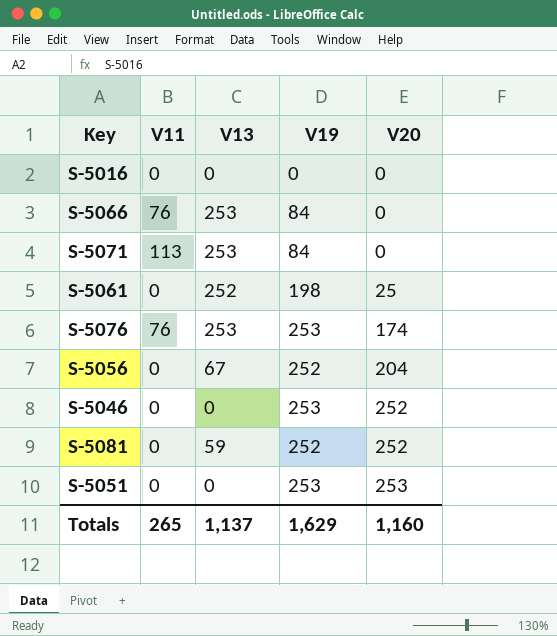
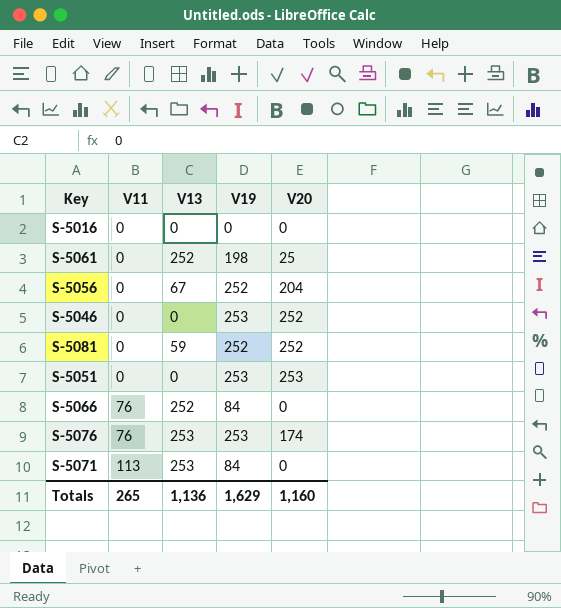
row order: V20 ascending -> V11 ascending
S-5066 | V13: 253 -> 252
Totals | V13: 1,137 -> 1,136

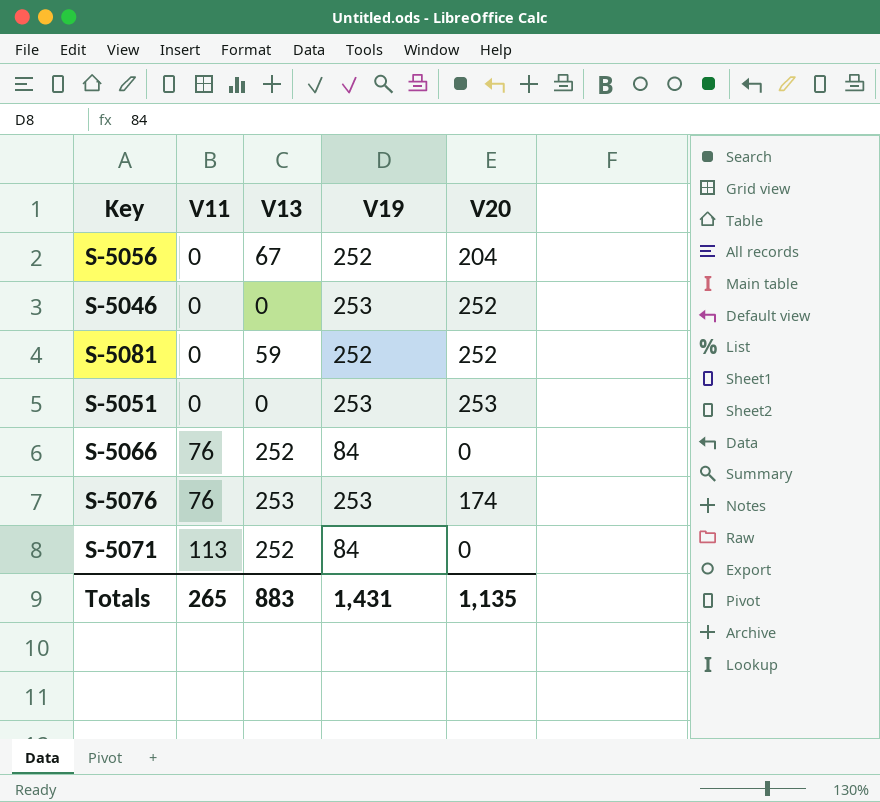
row S-5016: 0 | 0 | 0 | 0 -> none
row S-5061: 0 | 252 | 198 | 25 -> none
S-5071 | V13: 253 -> 252
Totals | V13: 1,136 -> 883
Totals | V19: 1,629 -> 1,431
Totals | V20: 1,160 -> 1,135

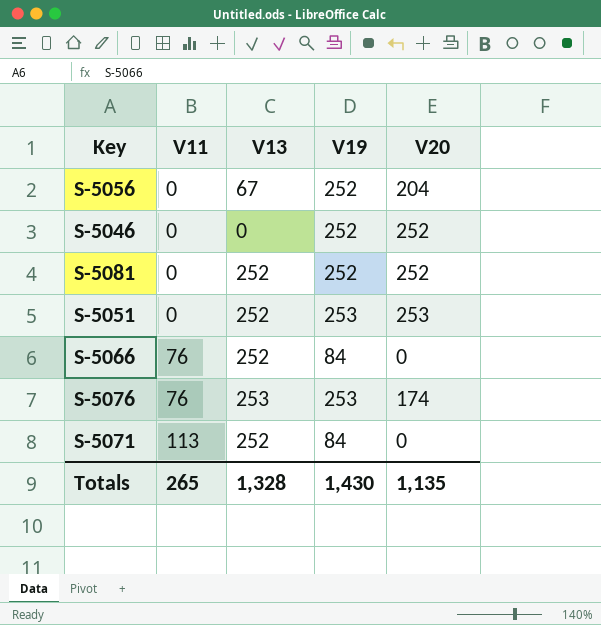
S-5046 | V19: 253 -> 252
S-5081 | V13: 59 -> 252
S-5051 | V13: 0 -> 252
Totals | V13: 883 -> 1,328
Totals | V19: 1,431 -> 1,430

